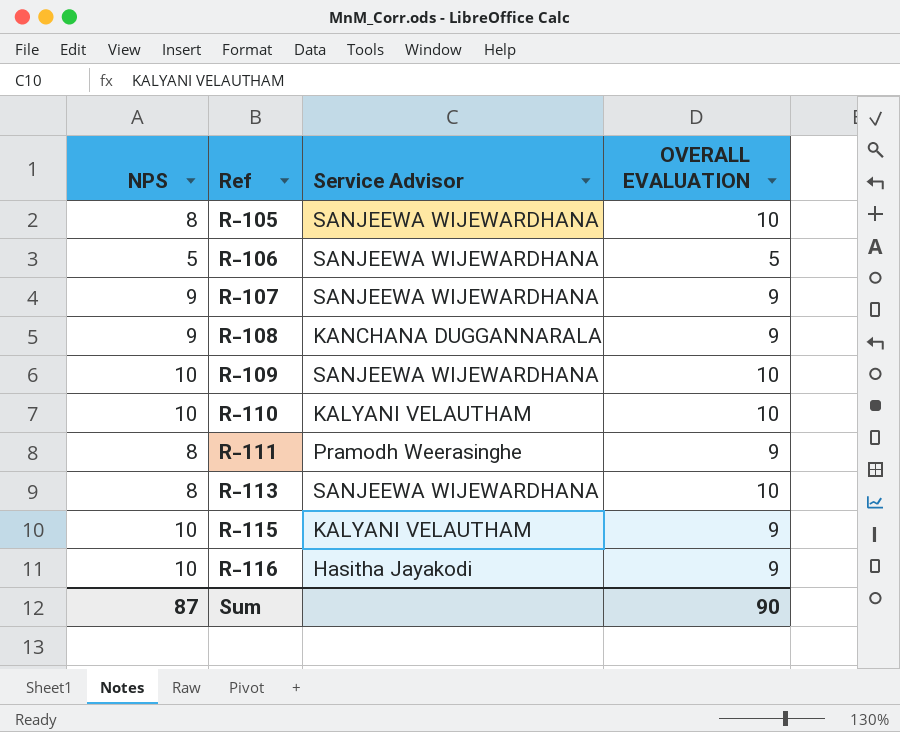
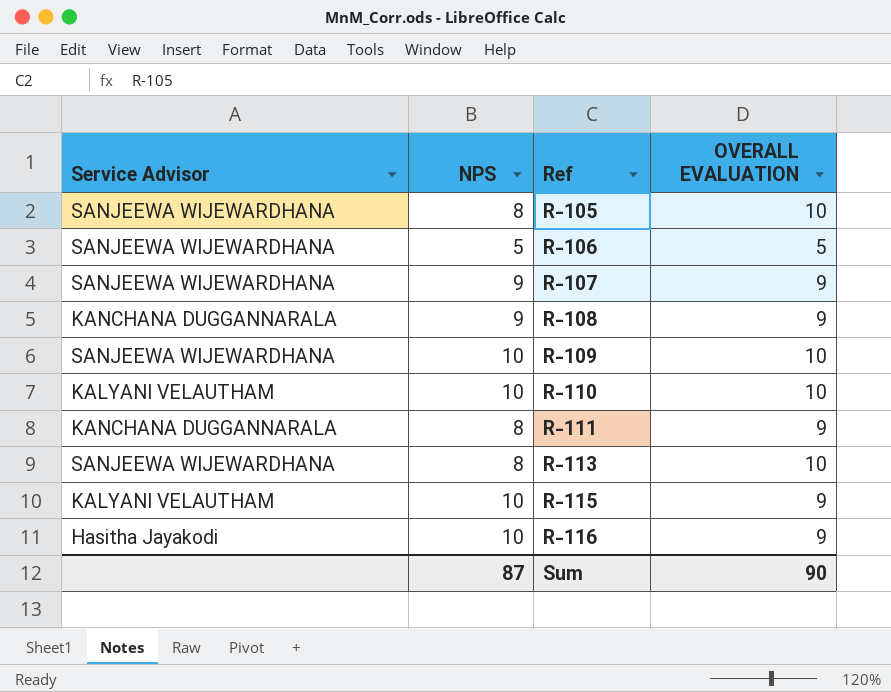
column Service Advisor | position: 3 -> 1
R-111 | Service Advisor: Pramodh Weerasinghe -> KANCHANA DUGGANNARALA

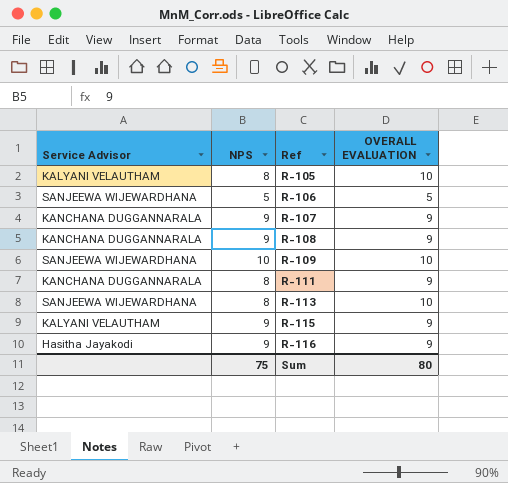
row R-110: KALYANI VELAUTHAM | 10 | 10 -> none
R-105 | Service Advisor: SANJEEWA WIJEWARDHANA -> KALYANI VELAUTHAM
R-107 | Service Advisor: SANJEEWA WIJEWARDHANA -> KANCHANA DUGGANNARALA
R-115 | NPS: 10 -> 9
R-116 | NPS: 10 -> 9
Sum | NPS: 87 -> 75
Sum | OVERALL EVALUATION: 90 -> 80

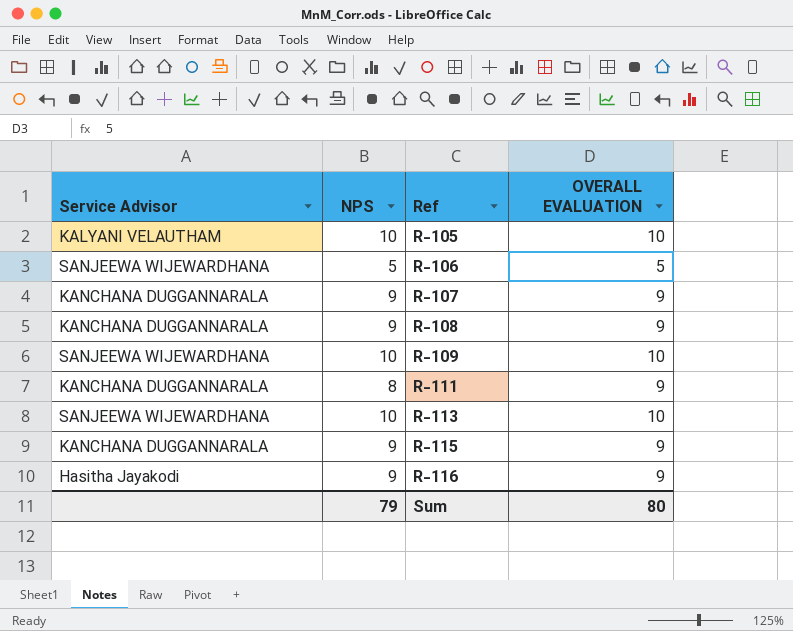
R-105 | NPS: 8 -> 10
R-113 | NPS: 8 -> 10
R-115 | Service Advisor: KALYANI VELAUTHAM -> KANCHANA DUGGANNARALA
Sum | NPS: 75 -> 79

